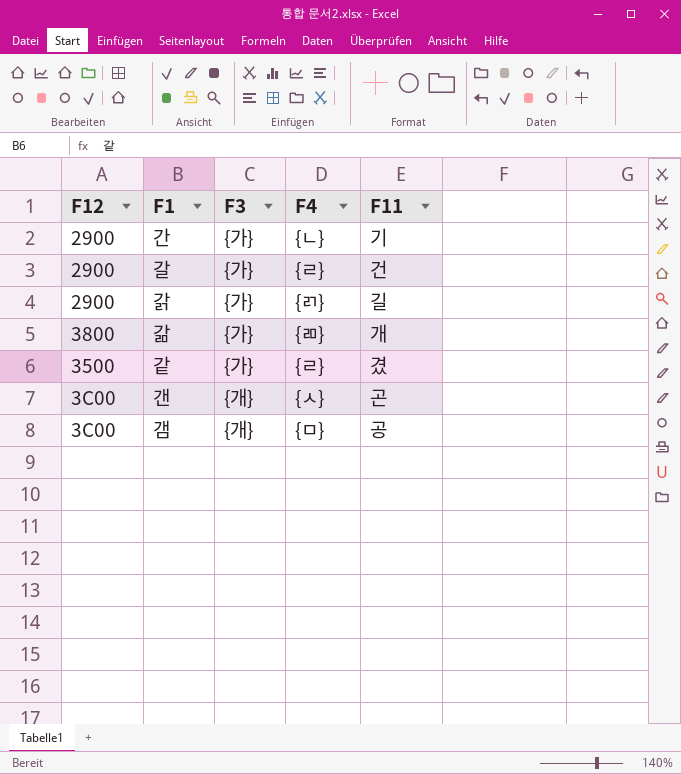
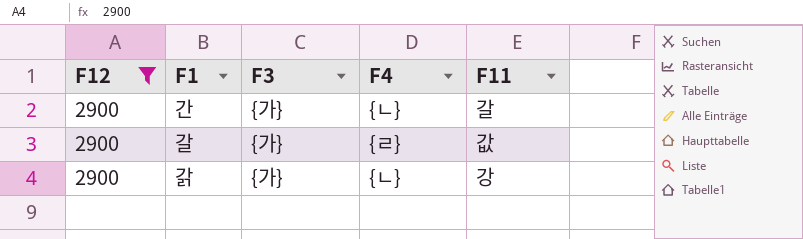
filter: none -> F12 = 2900
간 | F11: 기 -> 갈
갈 | F11: 건 -> 값
갉 | F4: {ㄺ} -> {ㄴ}
갉 | F11: 길 -> 강

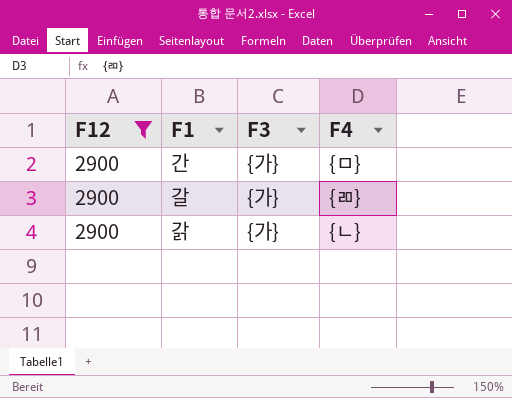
column F11 | position: 5 -> none
간 | F4: {ㄴ} -> {ㅁ}
갈 | F4: {ㄹ} -> {ㄻ}

